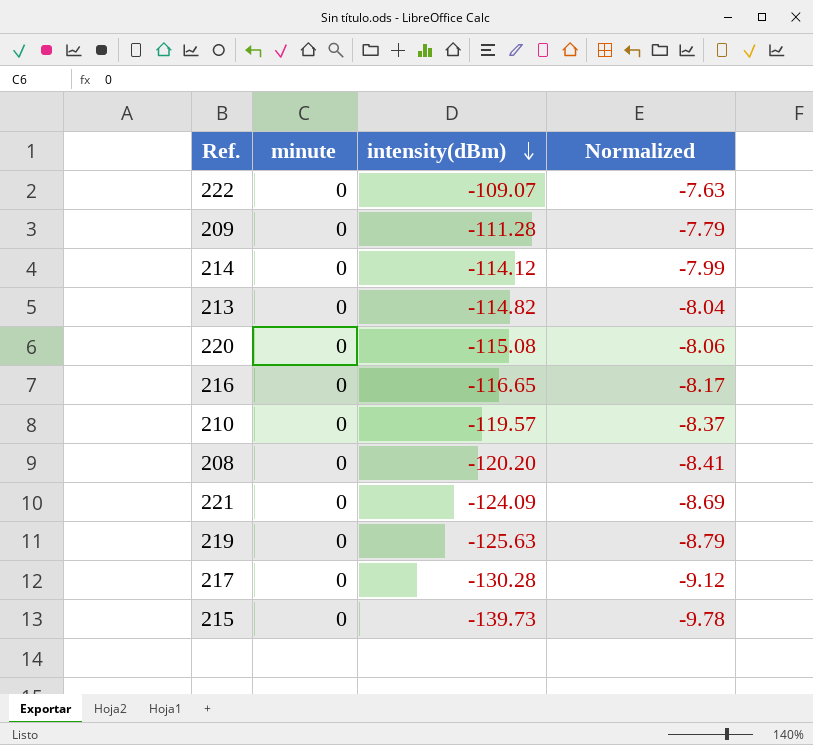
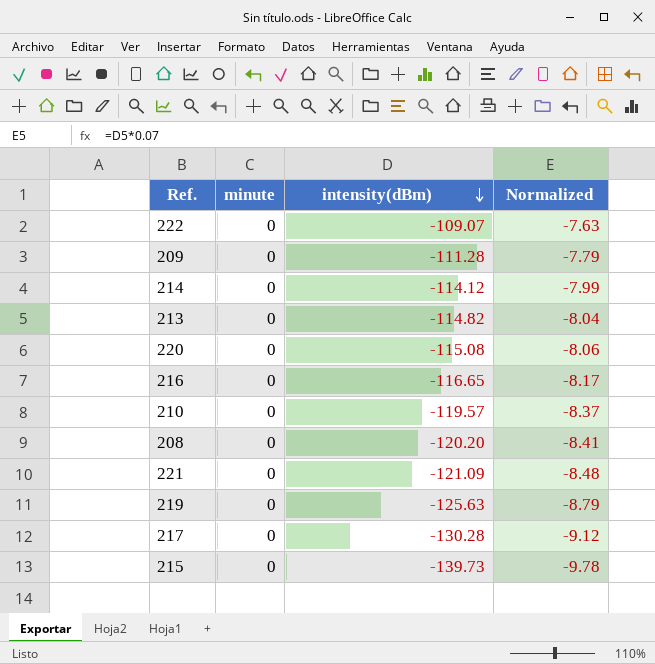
221 | intensity(dBm): -124.09 -> -121.09
221 | Normalized: -8.69 -> -8.48

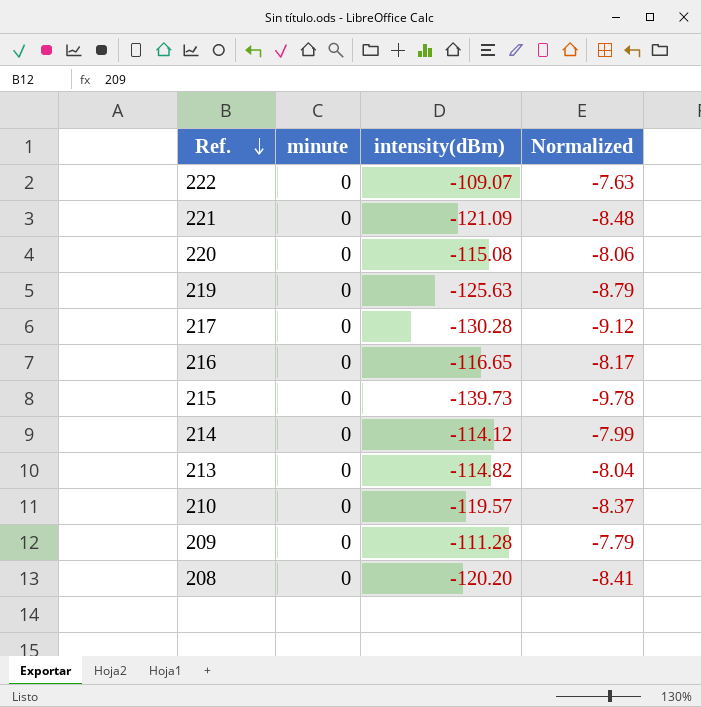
row order: intensity(dBm) descending -> Ref. descending

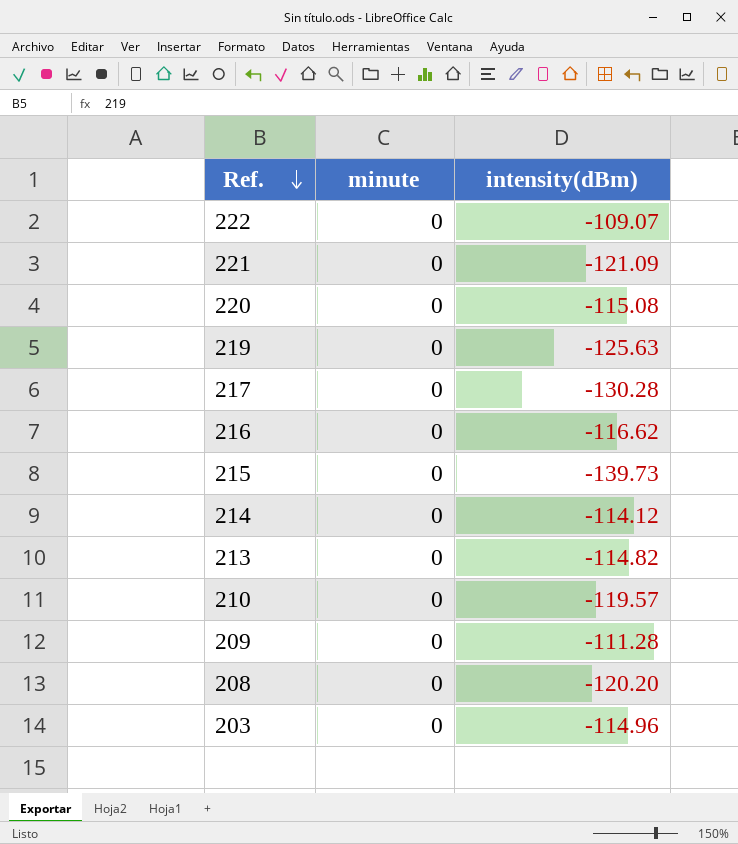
column Normalized | formula: [intensity(dBm)] * 0.07 -> none
216 | intensity(dBm): -116.65 -> -116.62
row 203: none -> 0 | -114.96

